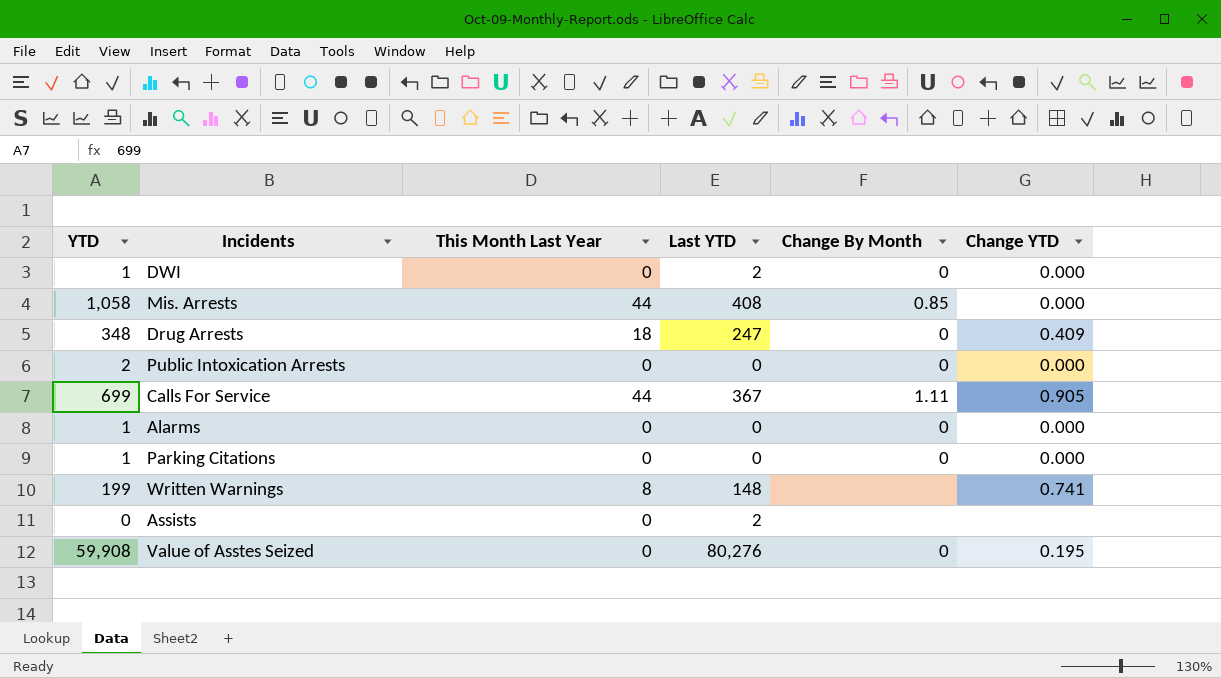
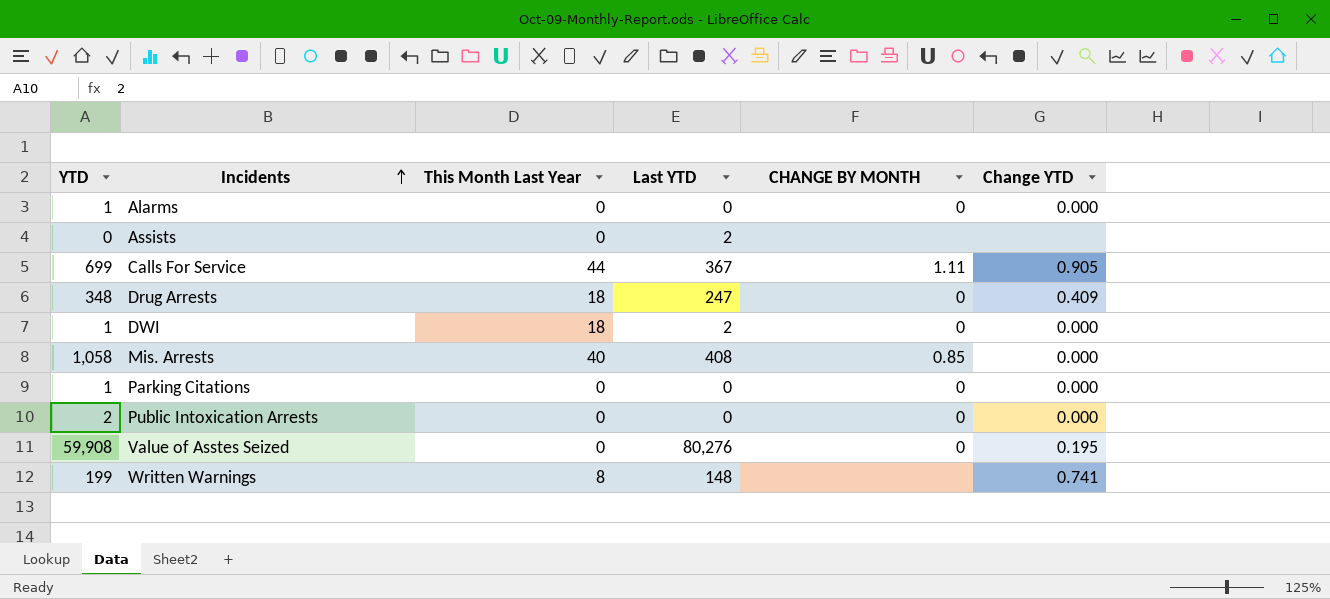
row order: none -> Incidents ascending
column name: Change By Month -> CHANGE BY MONTH
DWI | This Month Last Year: 0 -> 18
Mis. Arrests | This Month Last Year: 44 -> 40

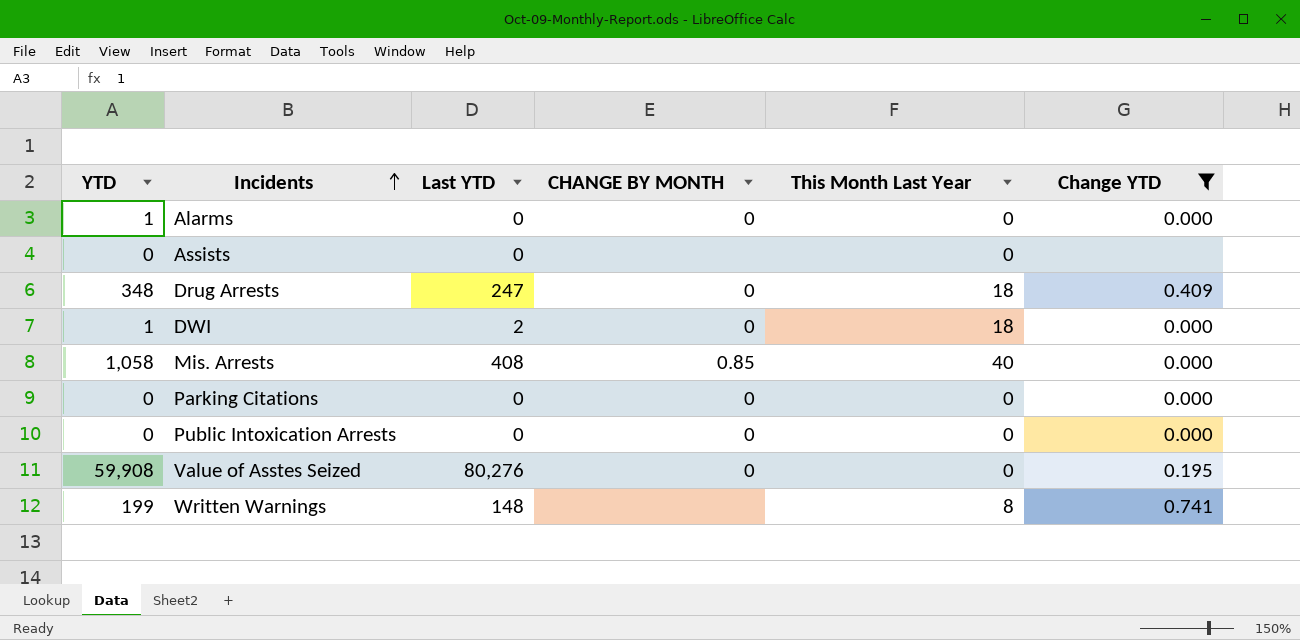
filter: none -> Change YTD != 0.905
column This Month Last Year | position: 3 -> 5
Assists | Last YTD: 2 -> 0
Parking Citations | YTD: 1 -> 0
Public Intoxication Arrests | YTD: 2 -> 0

